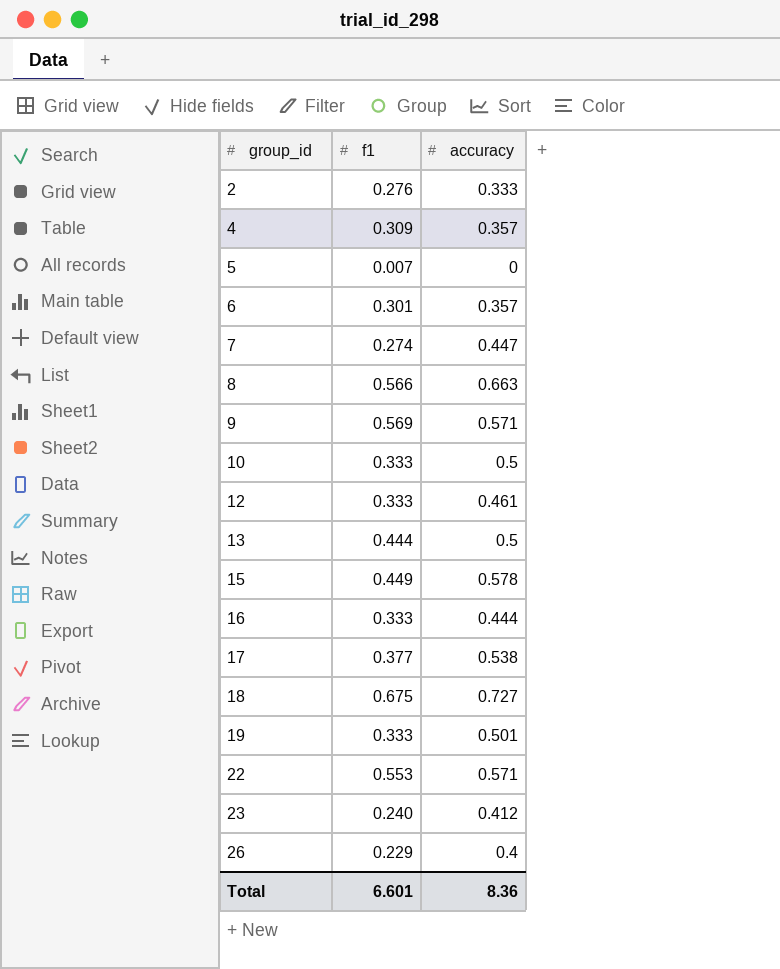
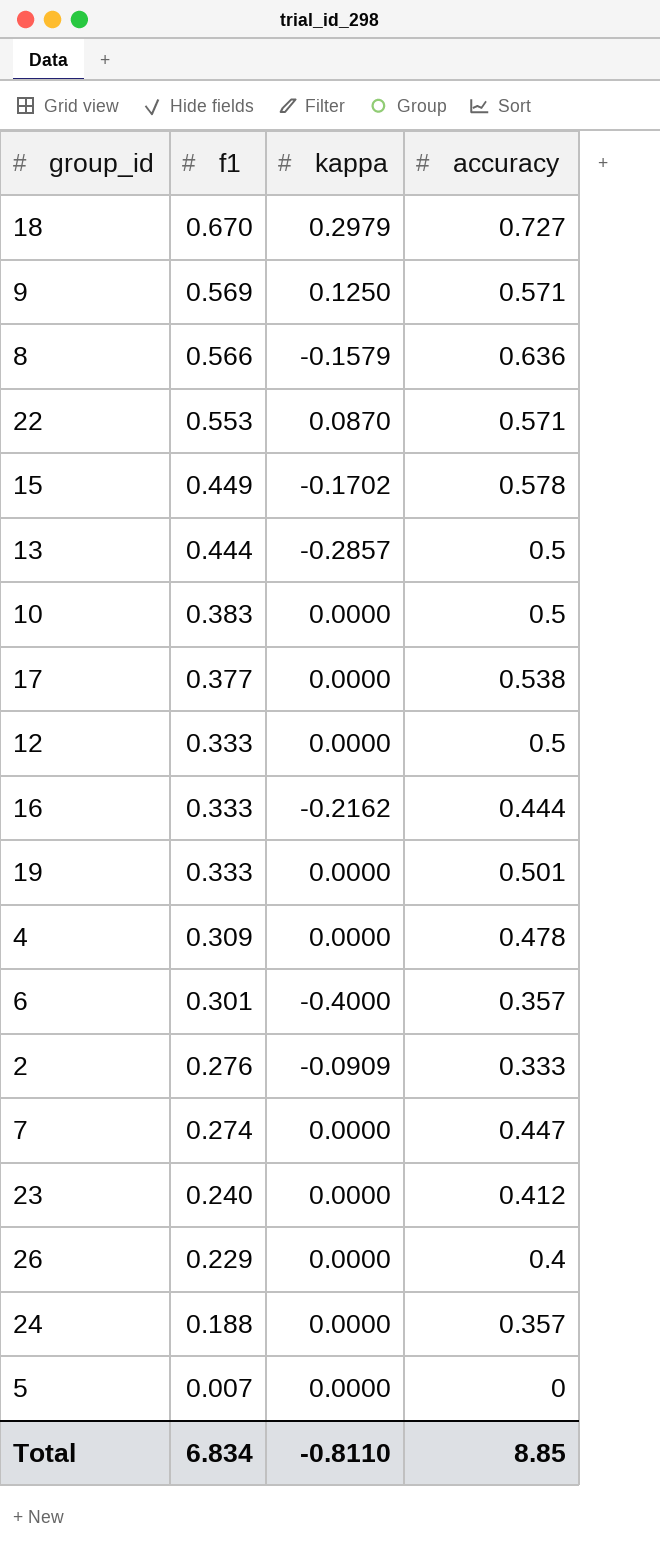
row order: group_id ascending -> f1 descending
column kappa | position: none -> 3
18 | f1: 0.675 -> 0.670
8 | accuracy: 0.663 -> 0.636
10 | f1: 0.333 -> 0.383
12 | accuracy: 0.461 -> 0.5
4 | accuracy: 0.357 -> 0.478
row 24: none -> 0.188 | 0.0000 | 0.357
Total | f1: 6.601 -> 6.834
Total | accuracy: 8.36 -> 8.85

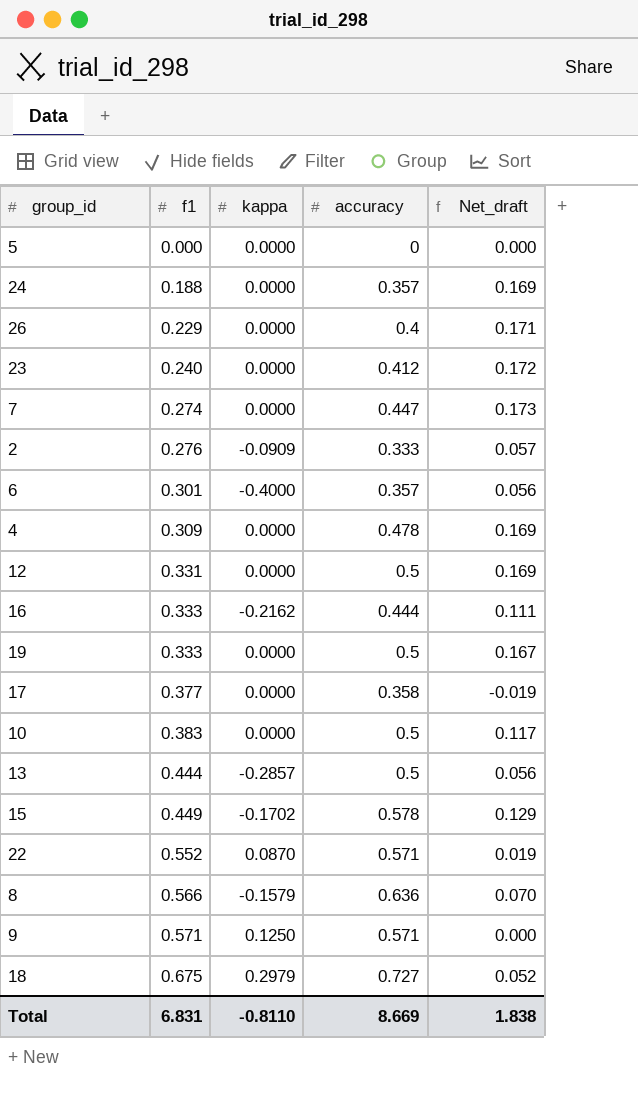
row order: f1 descending -> f1 ascending
column Net_draft | formula: none -> [accuracy] - [f1]
5 | f1: 0.007 -> 0.000
12 | f1: 0.333 -> 0.331
19 | accuracy: 0.501 -> 0.5
17 | accuracy: 0.538 -> 0.358
22 | f1: 0.553 -> 0.552
9 | f1: 0.569 -> 0.571
18 | f1: 0.670 -> 0.675
Total | f1: 6.834 -> 6.831
Total | accuracy: 8.85 -> 8.669

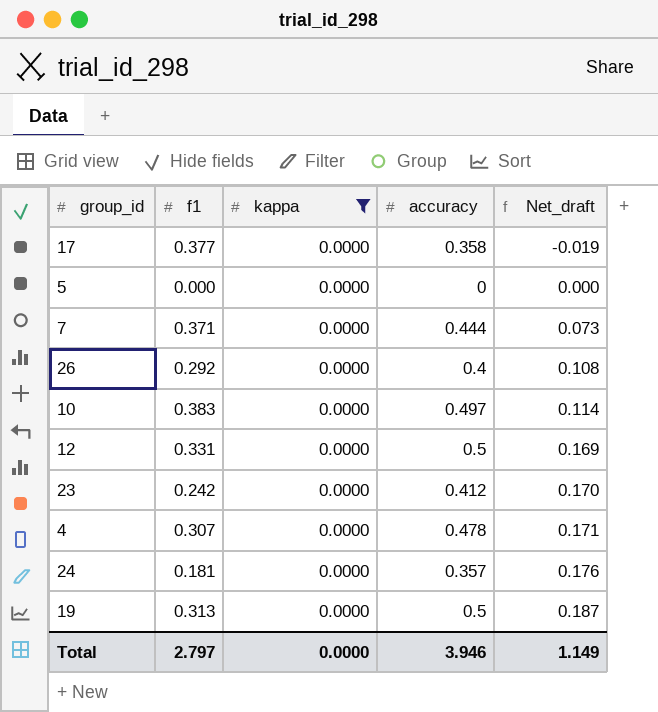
filter: none -> kappa = 0.0000
row order: f1 ascending -> Net_draft ascending
7 | f1: 0.274 -> 0.371
7 | accuracy: 0.447 -> 0.444
7 | Net_draft: 0.173 -> 0.073
26 | f1: 0.229 -> 0.292
26 | Net_draft: 0.171 -> 0.108
10 | accuracy: 0.5 -> 0.497
10 | Net_draft: 0.117 -> 0.114
23 | f1: 0.240 -> 0.242
23 | Net_draft: 0.172 -> 0.170
4 | f1: 0.309 -> 0.307
4 | Net_draft: 0.169 -> 0.171
24 | f1: 0.188 -> 0.181
24 | Net_draft: 0.169 -> 0.176
19 | f1: 0.333 -> 0.313
19 | Net_draft: 0.167 -> 0.187
Total | f1: 6.831 -> 2.797
Total | kappa: -0.8110 -> 0.0000
Total | accuracy: 8.669 -> 3.946
Total | Net_draft: 1.838 -> 1.149

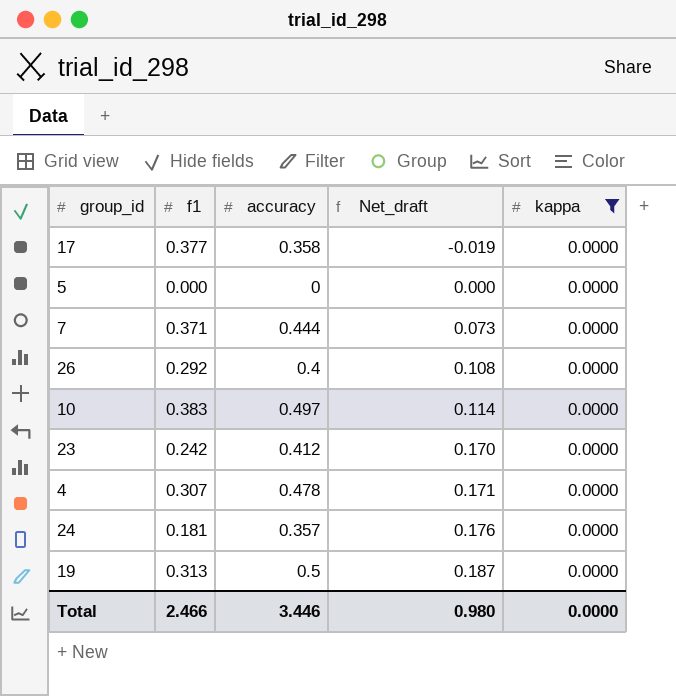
column kappa | position: 3 -> 5
row 12: 0.331 | 0.0000 | 0.5 | 0.169 -> none
Total | f1: 2.797 -> 2.466
Total | accuracy: 3.946 -> 3.446
Total | Net_draft: 1.149 -> 0.980

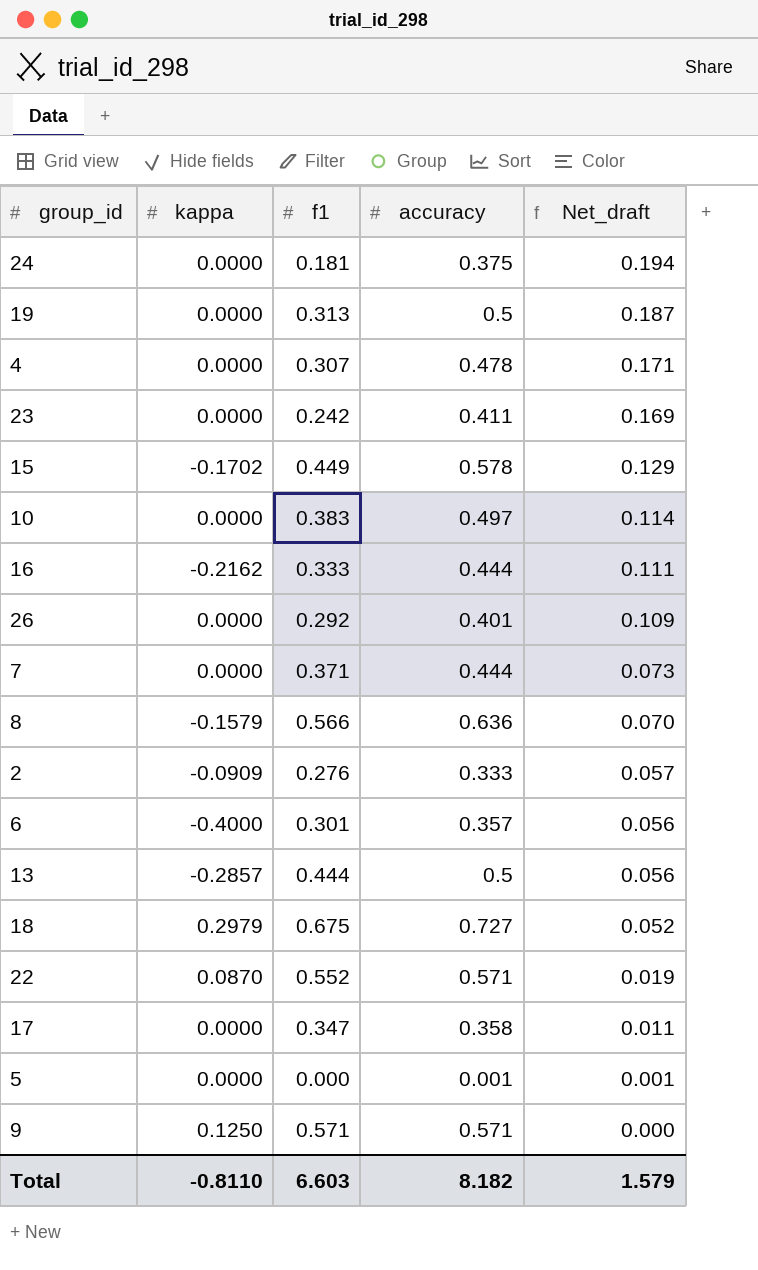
filter: kappa = 0.0000 -> none
row order: Net_draft ascending -> Net_draft descending
column kappa | position: 5 -> 2
24 | accuracy: 0.357 -> 0.375
24 | Net_draft: 0.176 -> 0.194
23 | accuracy: 0.412 -> 0.411
23 | Net_draft: 0.170 -> 0.169
26 | accuracy: 0.4 -> 0.401
26 | Net_draft: 0.108 -> 0.109
17 | f1: 0.377 -> 0.347
17 | Net_draft: -0.019 -> 0.011
5 | accuracy: 0 -> 0.001
5 | Net_draft: 0.000 -> 0.001
Total | kappa: 0.0000 -> -0.8110
Total | f1: 2.466 -> 6.603
Total | accuracy: 3.446 -> 8.182
Total | Net_draft: 0.980 -> 1.579

